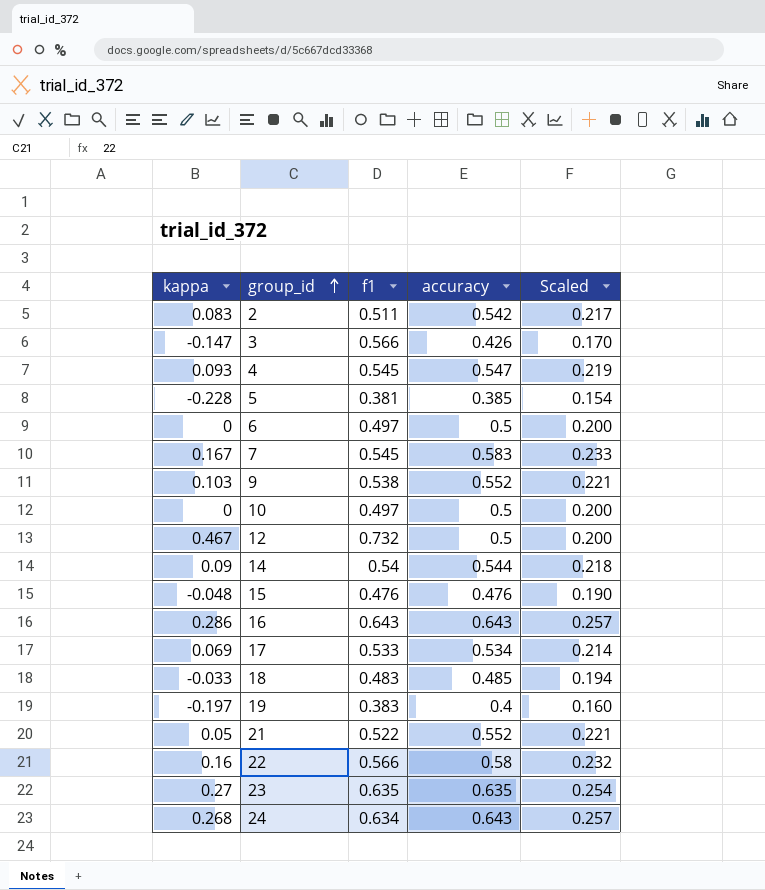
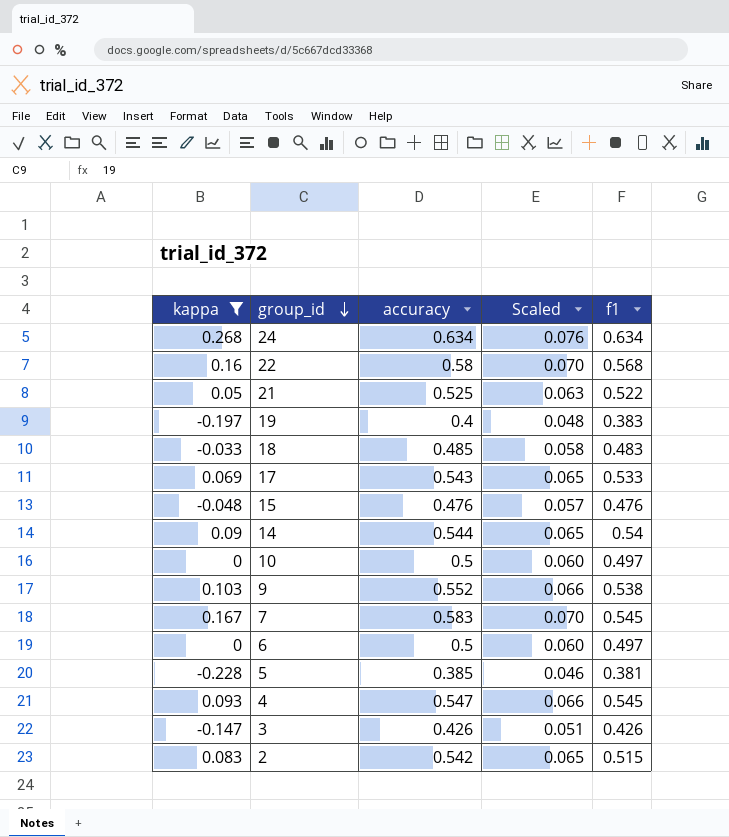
filter: none -> kappa <= 0.268
row order: group_id ascending -> group_id descending
column Scaled | formula: [accuracy] * 0.4 -> [accuracy] * 0.12
column f1 | position: 3 -> 5
24 | accuracy: 0.643 -> 0.634
22 | f1: 0.566 -> 0.568
21 | accuracy: 0.552 -> 0.525
17 | accuracy: 0.534 -> 0.543
3 | f1: 0.566 -> 0.426
2 | f1: 0.511 -> 0.515

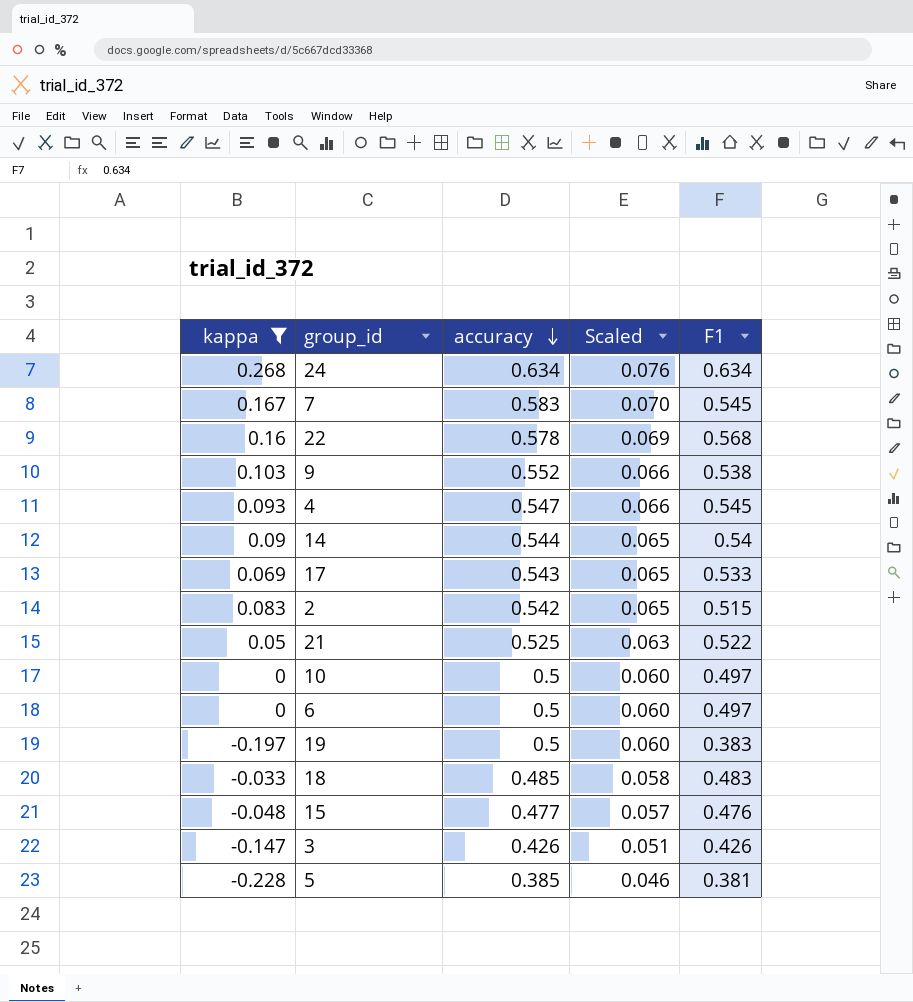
row order: group_id descending -> accuracy descending
column name: f1 -> F1
22 | accuracy: 0.58 -> 0.578
22 | Scaled: 0.070 -> 0.069
19 | accuracy: 0.4 -> 0.5
19 | Scaled: 0.048 -> 0.060
15 | accuracy: 0.476 -> 0.477

